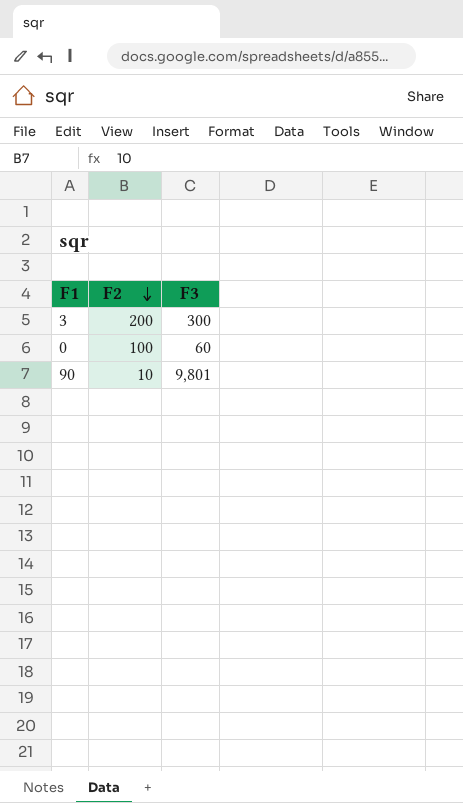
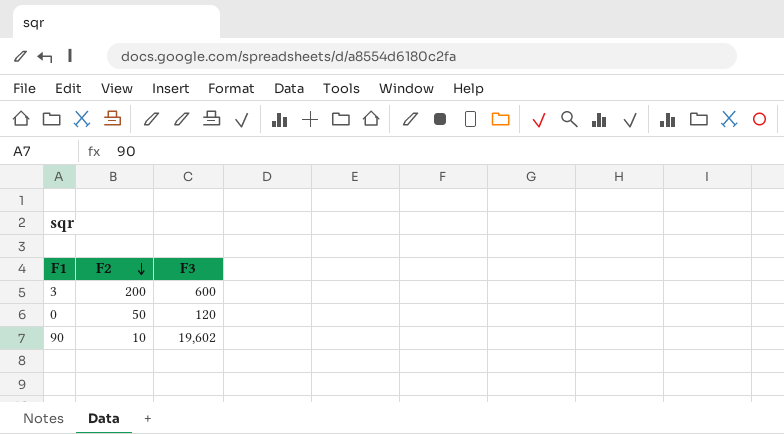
3 | F3: 300 -> 600
0 | F2: 100 -> 50
0 | F3: 60 -> 120
90 | F3: 9,801 -> 19,602

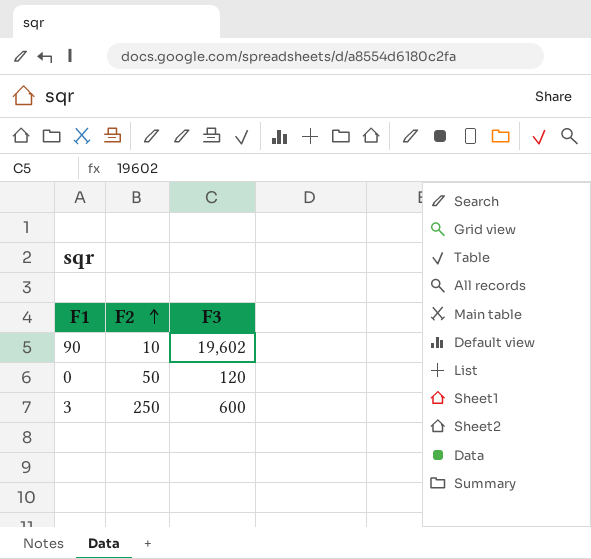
row order: F2 descending -> F2 ascending
3 | F2: 200 -> 250

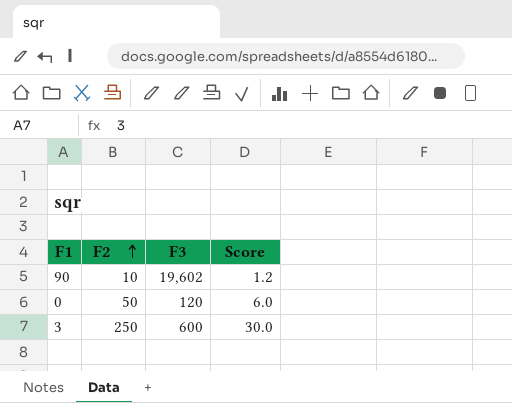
column Score | formula: none -> [F2] * 0.12

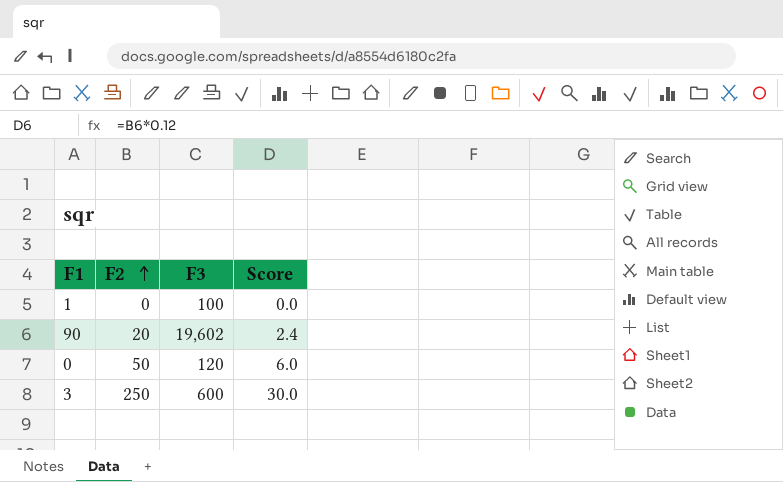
row 1: none -> 0 | 100 | 0.0
90 | F2: 10 -> 20
90 | Score: 1.2 -> 2.4

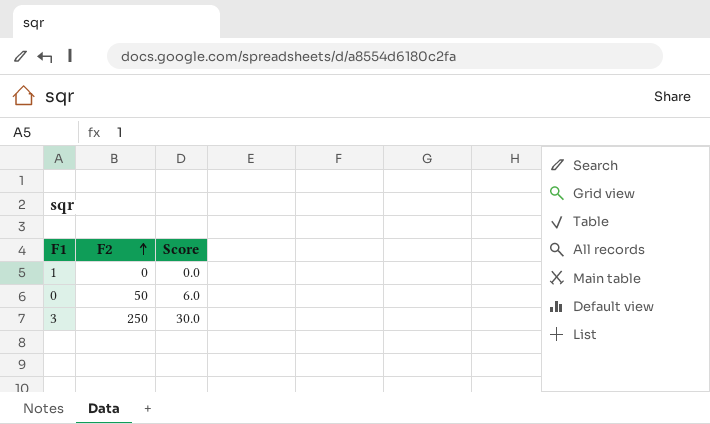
column F3 | position: 3 -> none
row 90: 20 | 19,602 | 2.4 -> none

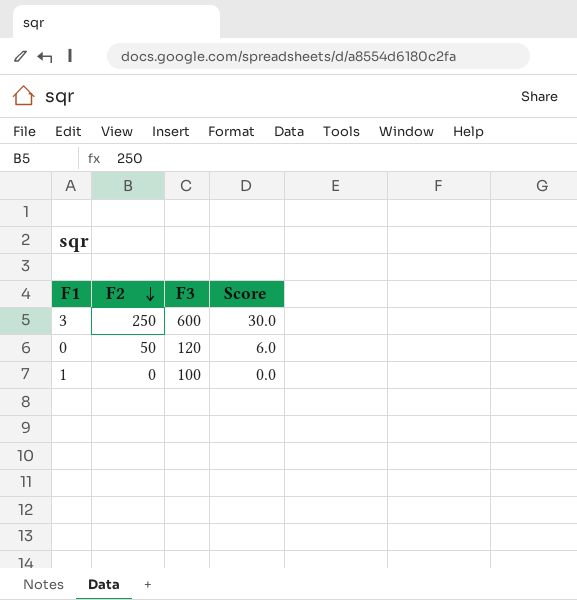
row order: F2 ascending -> F2 descending
column F3 | position: none -> 3

